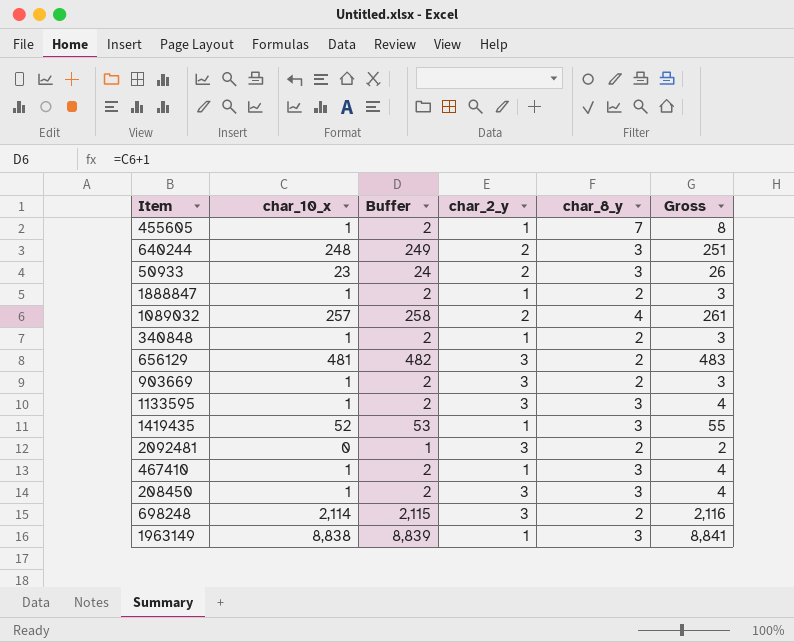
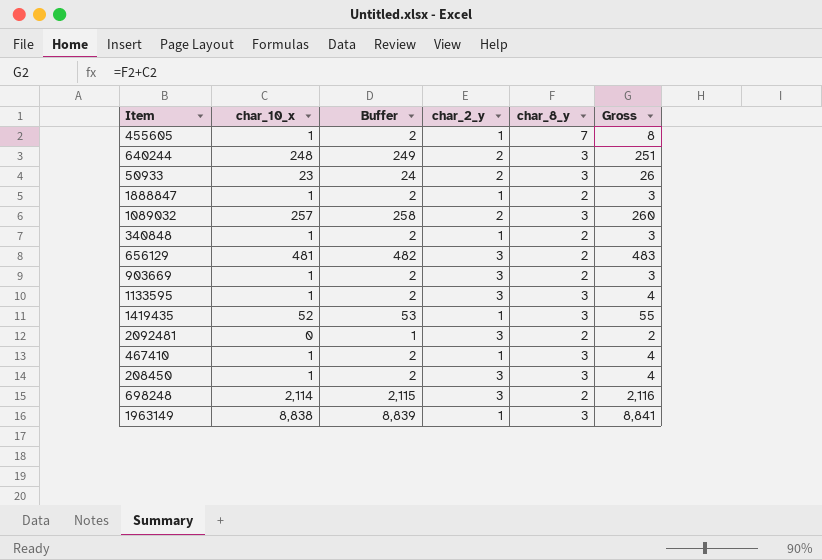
1089032 | char_8_y: 4 -> 3
1089032 | Gross: 261 -> 260

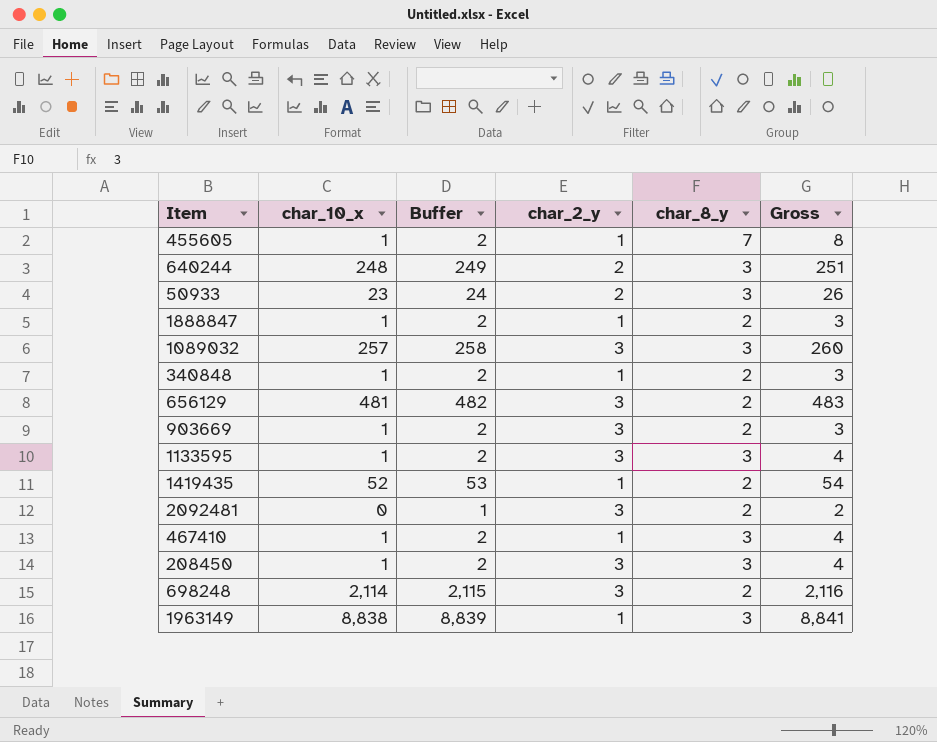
1089032 | char_2_y: 2 -> 3
1419435 | char_8_y: 3 -> 2
1419435 | Gross: 55 -> 54

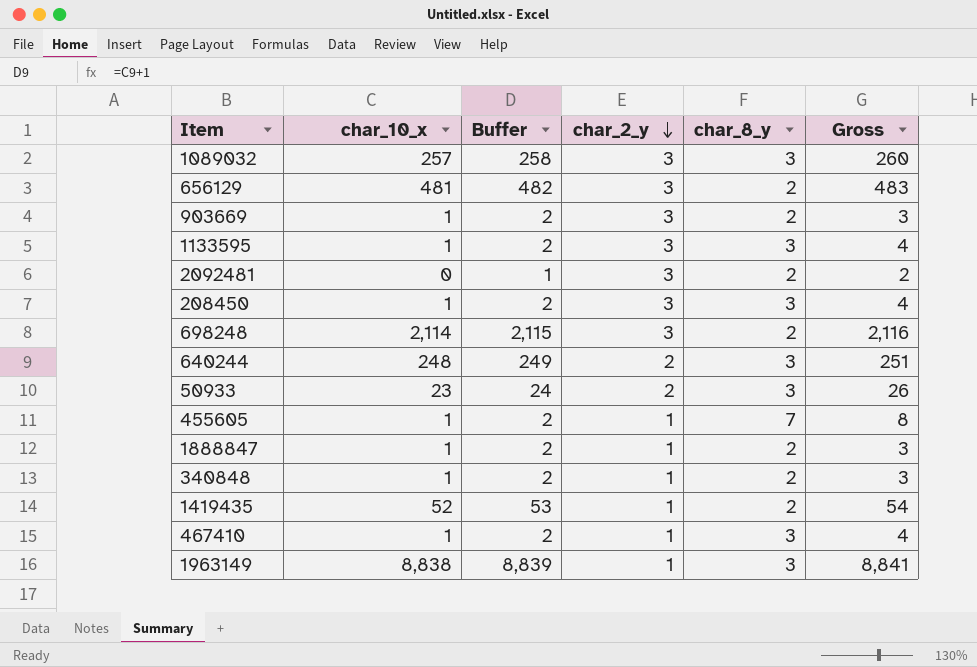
row order: none -> char_2_y descending

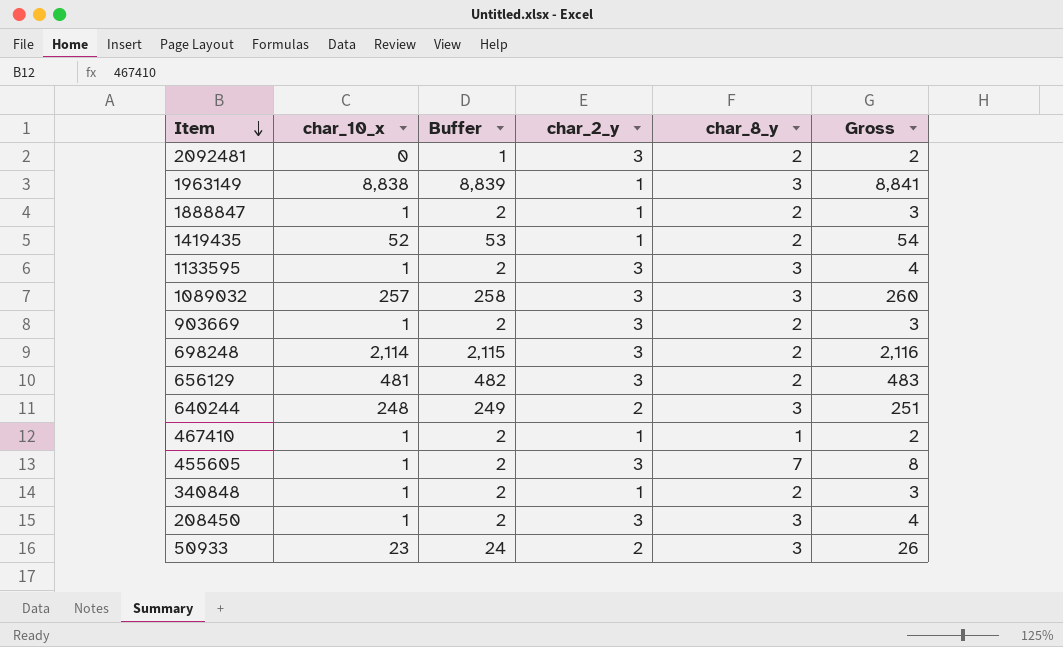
row order: char_2_y descending -> Item descending
467410 | char_8_y: 3 -> 1
467410 | Gross: 4 -> 2
455605 | char_2_y: 1 -> 3

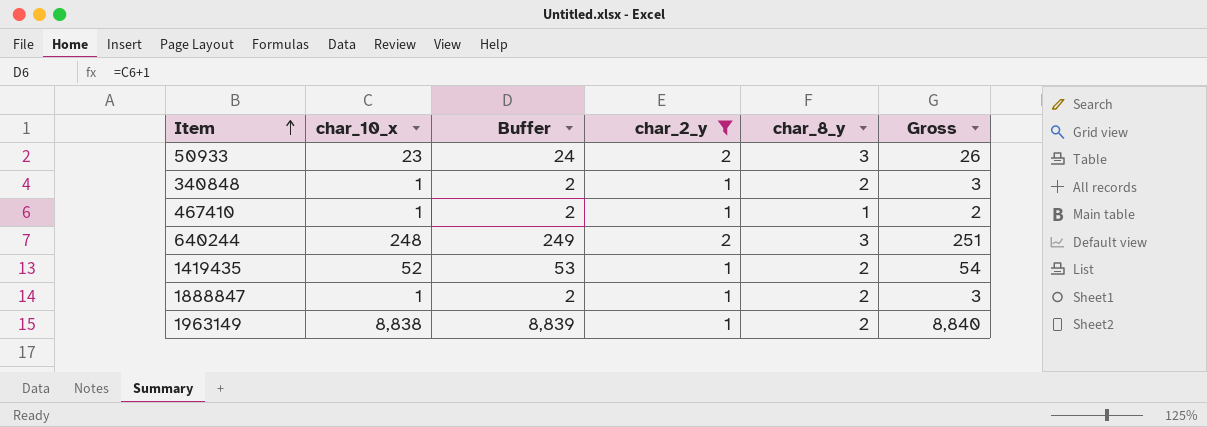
filter: none -> char_2_y != 3
row order: Item descending -> Item ascending
1963149 | char_8_y: 3 -> 2
1963149 | Gross: 8,841 -> 8,840

